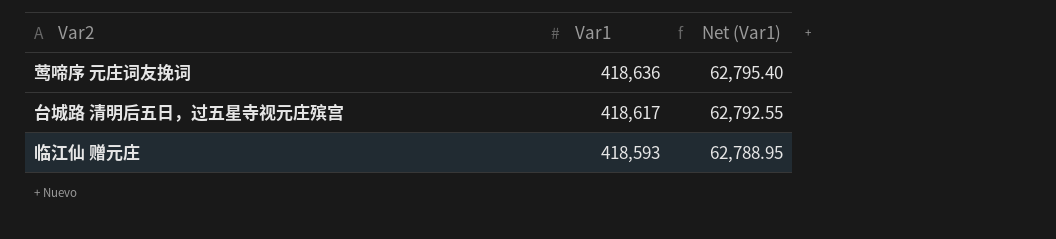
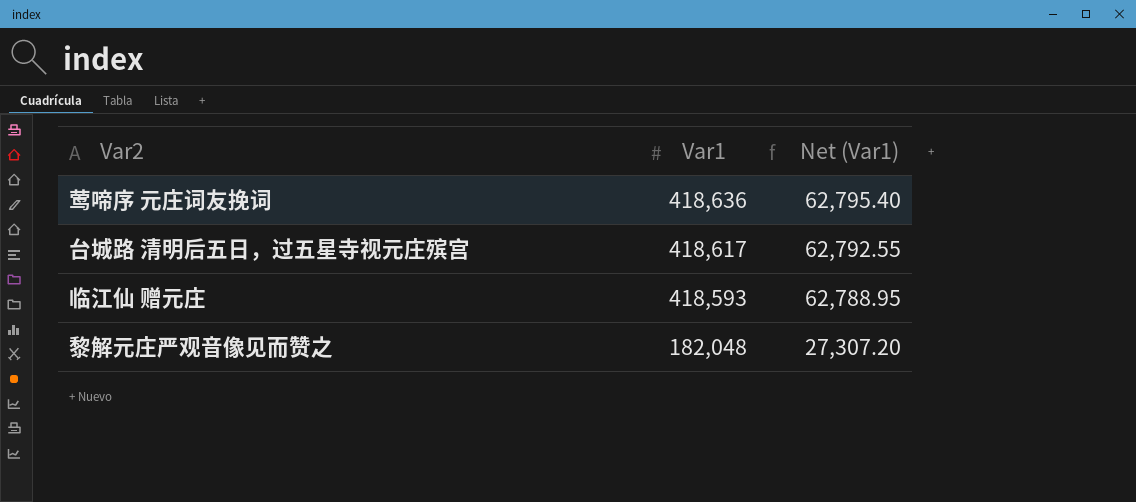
row 黎解元庄严观音像见而赞之: none -> 182,048 | 27,307.20

